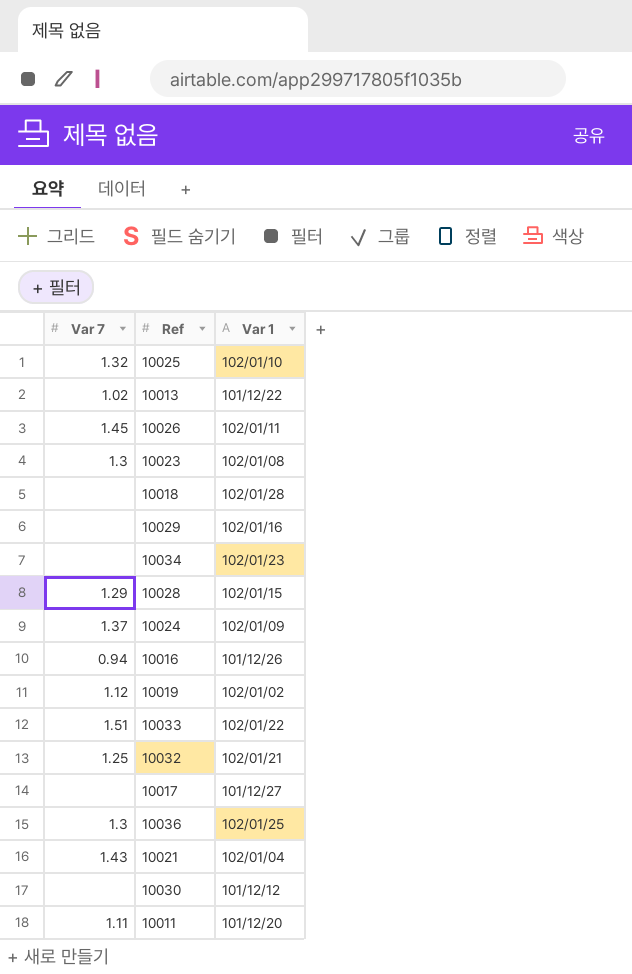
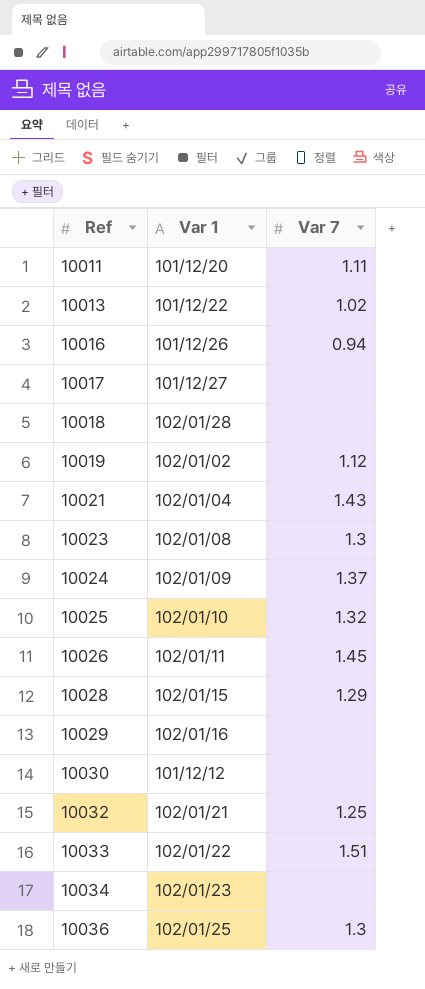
row order: none -> Ref ascending
column Var 7 | position: 1 -> 3

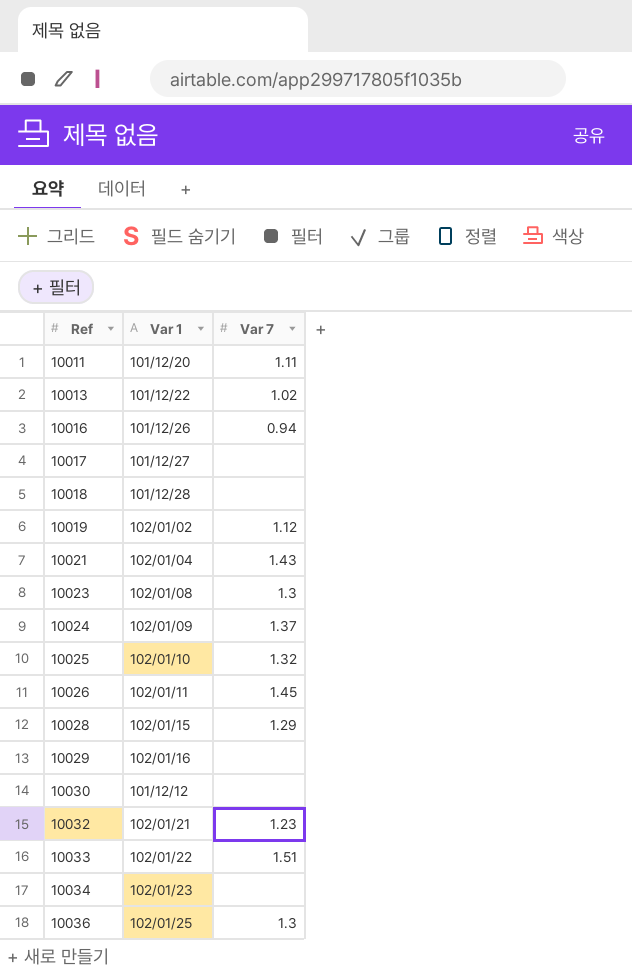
10018 | Var 1: 102/01/28 -> 101/12/28
10032 | Var 7: 1.25 -> 1.23

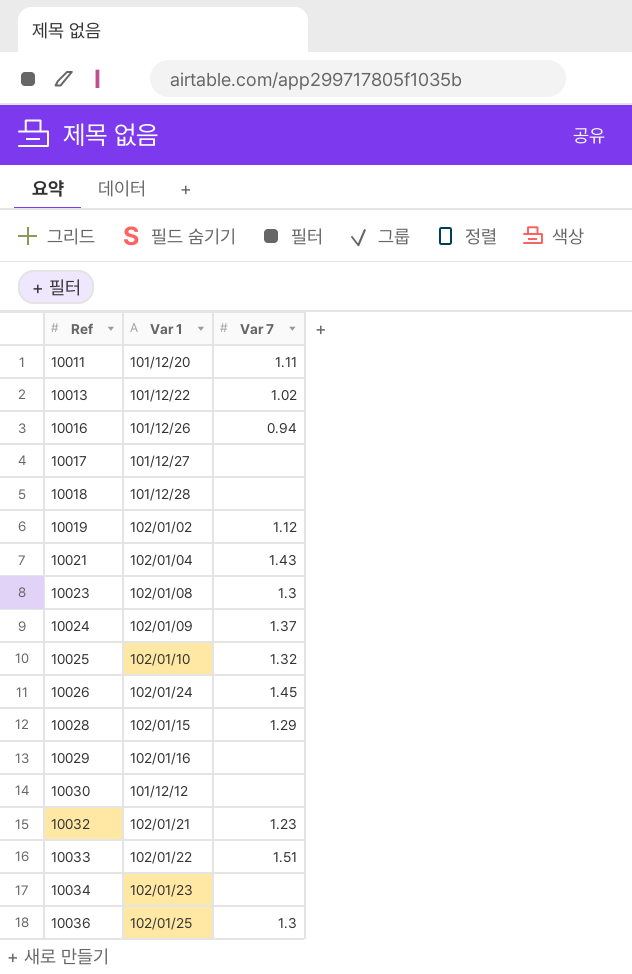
10026 | Var 1: 102/01/11 -> 102/01/24

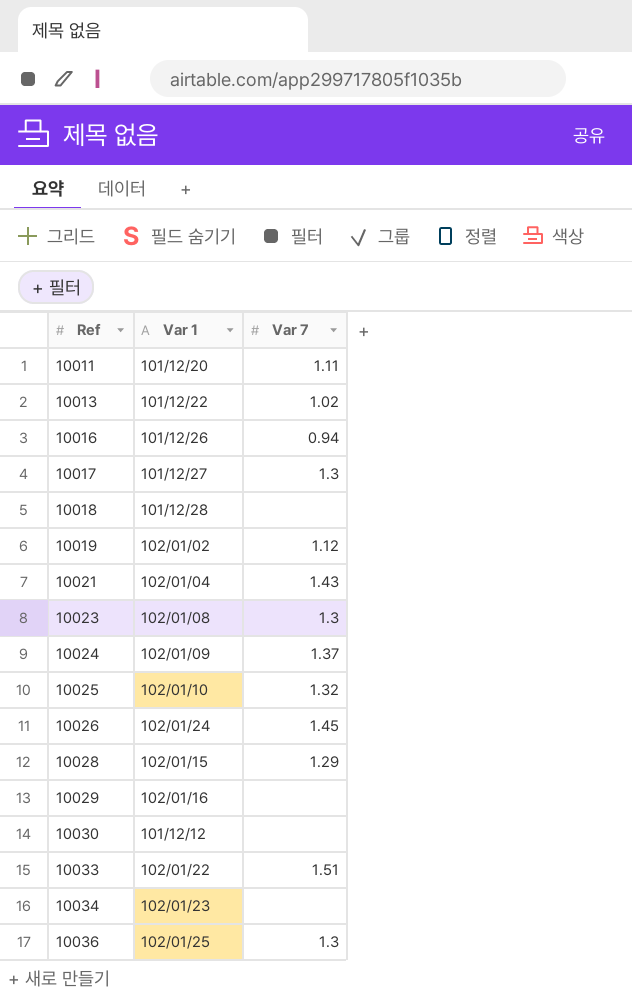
row 10032: 102/01/21 | 1.23 -> none
10017 | Var 7: none -> 1.3

